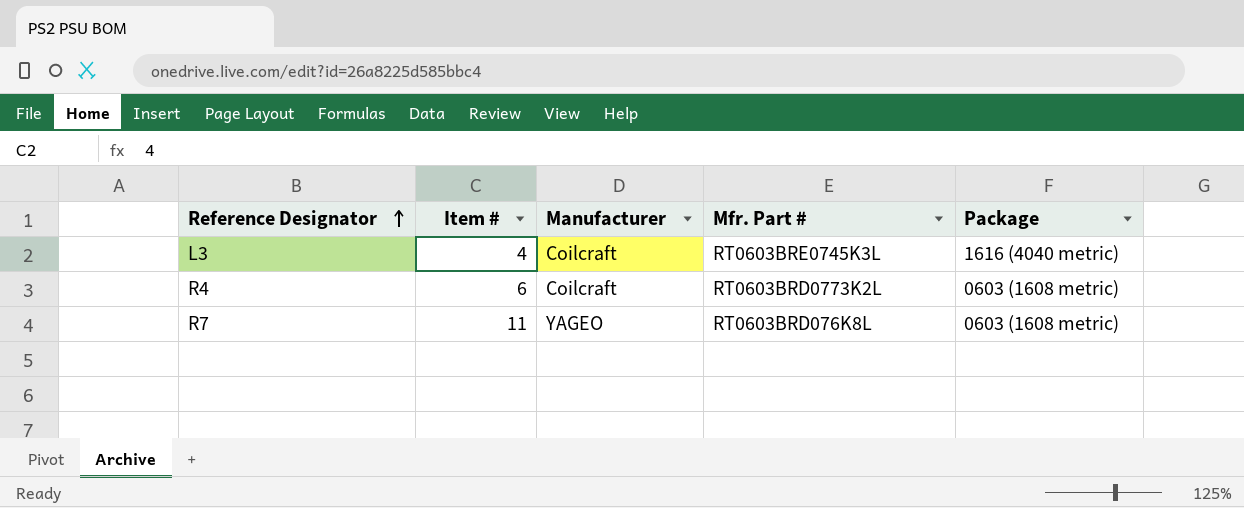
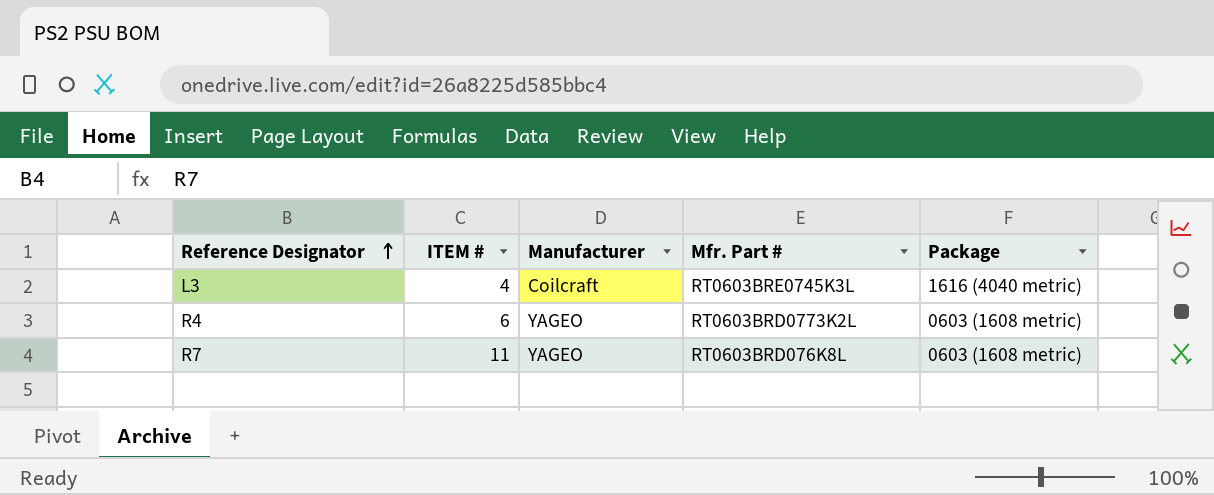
column name: Item # -> ITEM #
R4 | Manufacturer: Coilcraft -> YAGEO

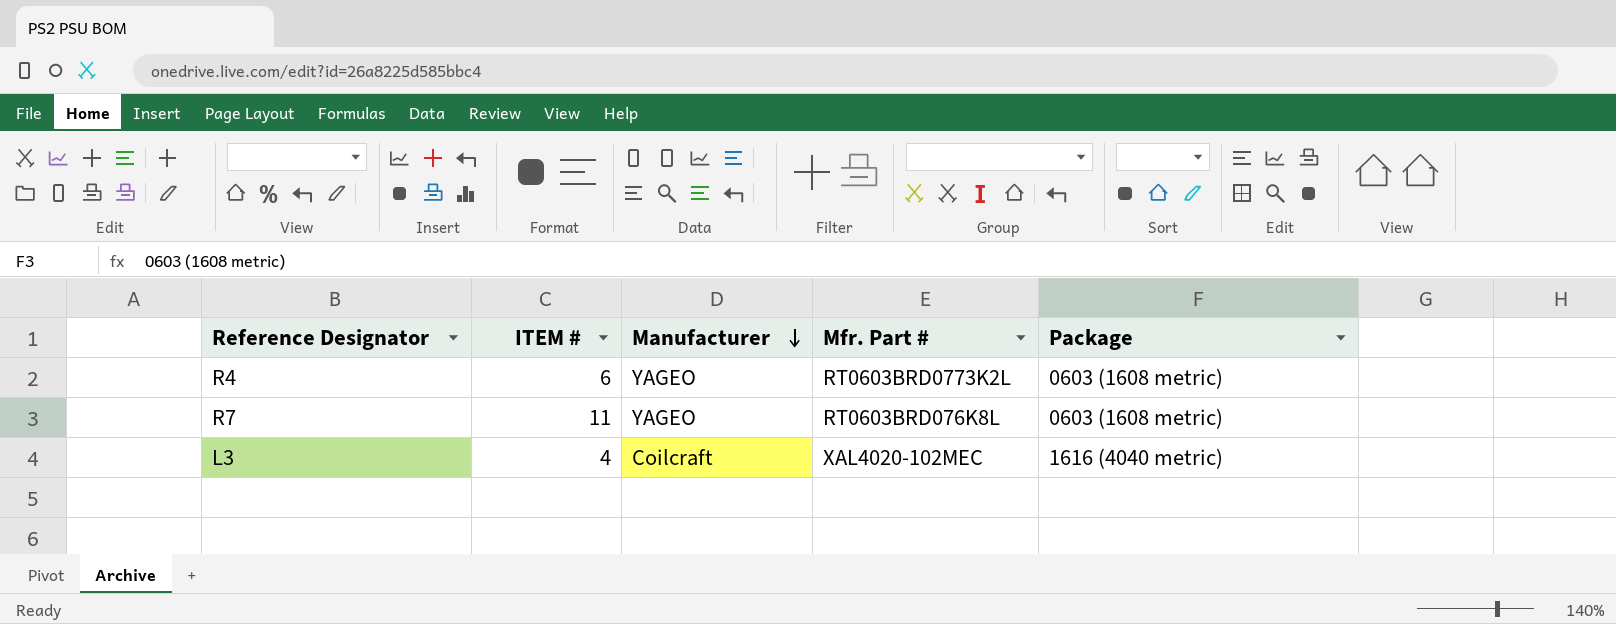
row order: Reference Designator ascending -> Manufacturer descending
L3 | Mfr. Part #: RT0603BRE0745K3L -> XAL4020-102MEC

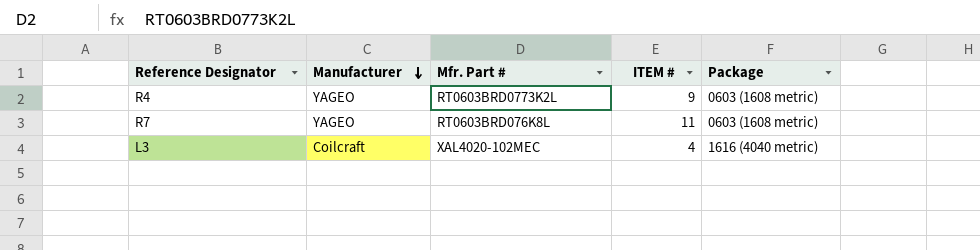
column ITEM # | position: 2 -> 4
R4 | ITEM #: 6 -> 9

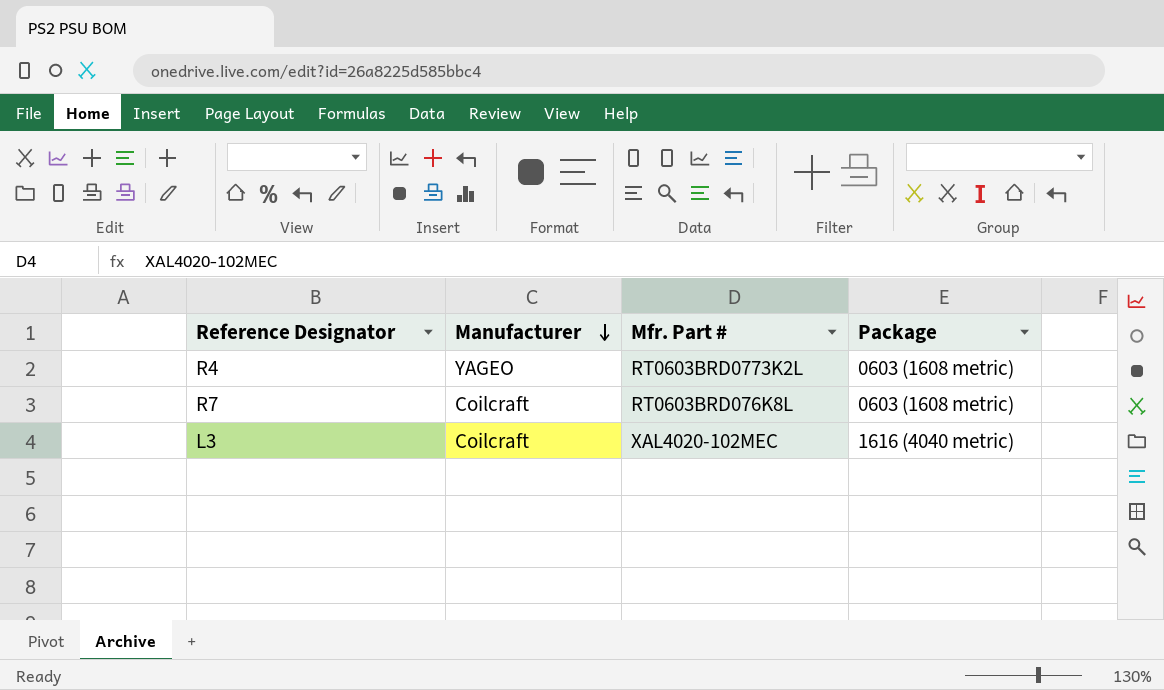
column ITEM # | position: 4 -> none
R7 | Manufacturer: YAGEO -> Coilcraft

